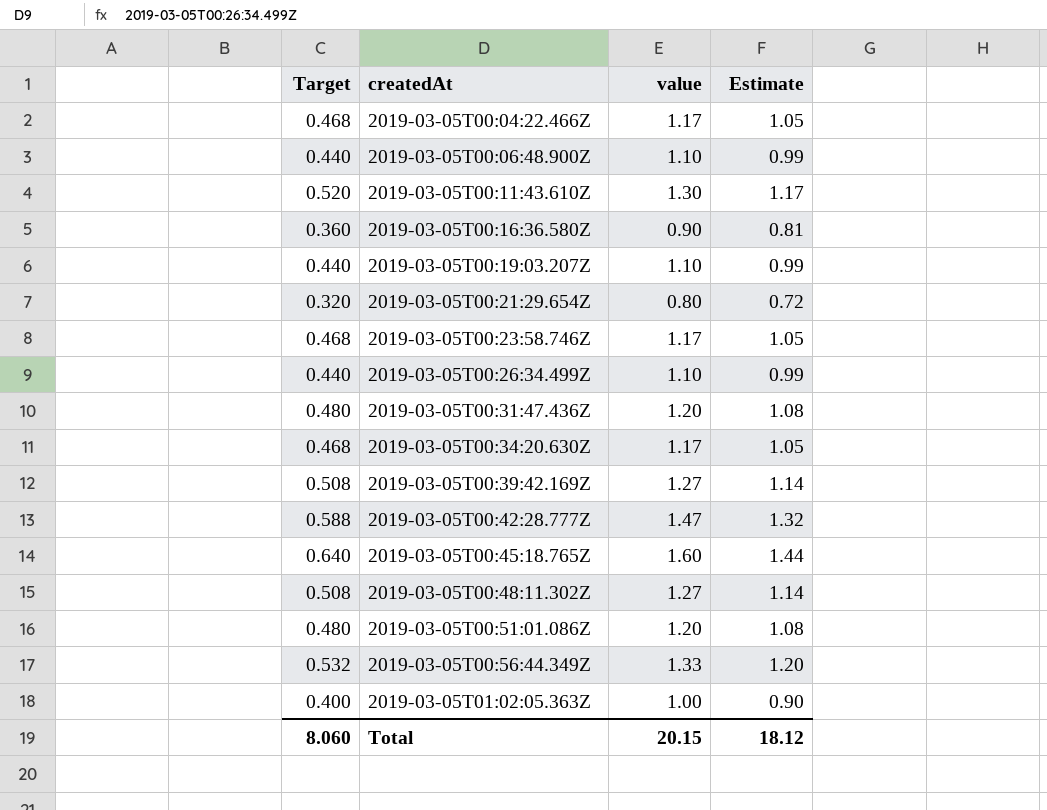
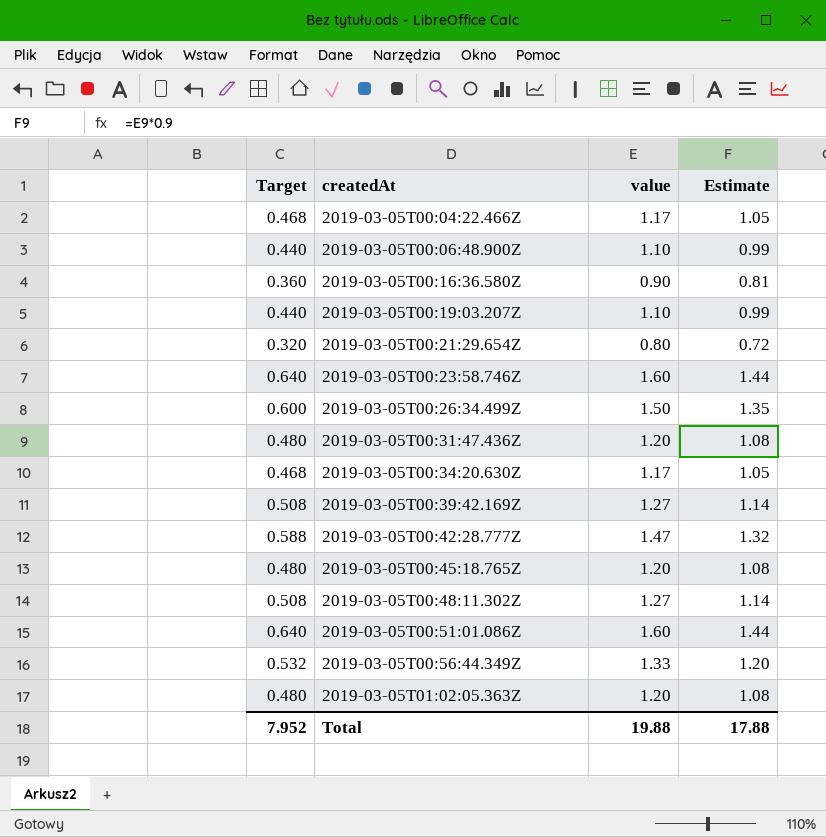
row 2019-03-05T00:11:43.610Z: 0.520 | 1.30 | 1.17 -> none
2019-03-05T00:23:58.746Z | Target: 0.468 -> 0.640
2019-03-05T00:23:58.746Z | value: 1.17 -> 1.60
2019-03-05T00:23:58.746Z | Estimate: 1.05 -> 1.44
2019-03-05T00:26:34.499Z | Target: 0.440 -> 0.600
2019-03-05T00:26:34.499Z | value: 1.10 -> 1.50
2019-03-05T00:26:34.499Z | Estimate: 0.99 -> 1.35
2019-03-05T00:45:18.765Z | Target: 0.640 -> 0.480
2019-03-05T00:45:18.765Z | value: 1.60 -> 1.20
2019-03-05T00:45:18.765Z | Estimate: 1.44 -> 1.08
2019-03-05T00:51:01.086Z | Target: 0.480 -> 0.640
2019-03-05T00:51:01.086Z | value: 1.20 -> 1.60
2019-03-05T00:51:01.086Z | Estimate: 1.08 -> 1.44
2019-03-05T01:02:05.363Z | Target: 0.400 -> 0.480
2019-03-05T01:02:05.363Z | value: 1.00 -> 1.20
2019-03-05T01:02:05.363Z | Estimate: 0.90 -> 1.08
Total | Target: 8.060 -> 7.952
Total | value: 20.15 -> 19.88
Total | Estimate: 18.12 -> 17.88

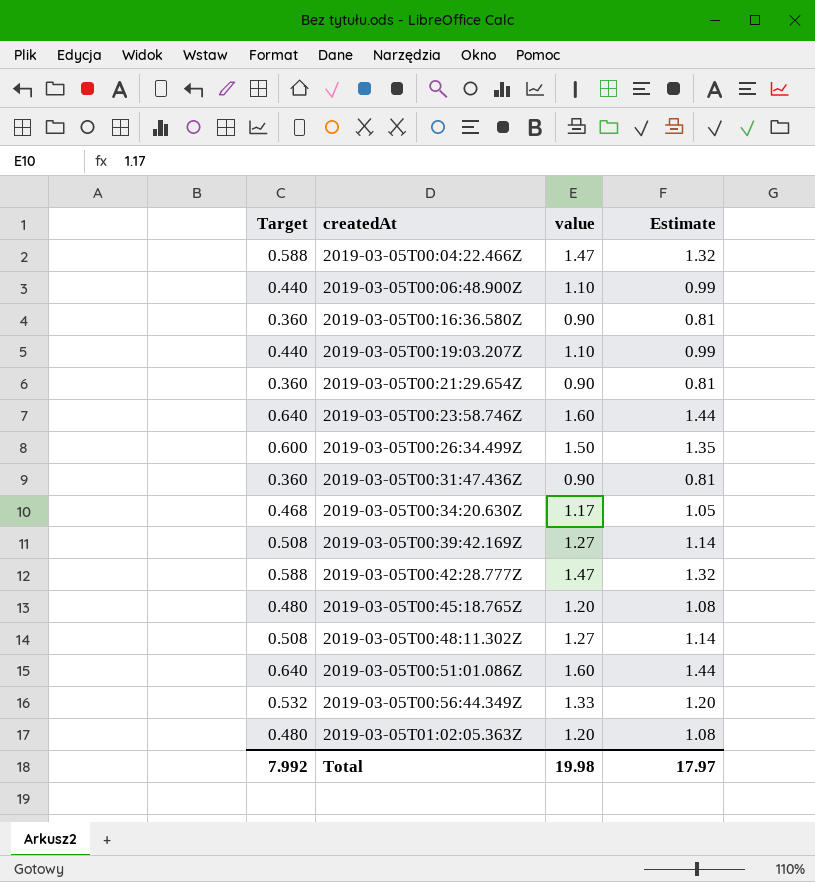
2019-03-05T00:04:22.466Z | Target: 0.468 -> 0.588
2019-03-05T00:04:22.466Z | value: 1.17 -> 1.47
2019-03-05T00:04:22.466Z | Estimate: 1.05 -> 1.32
2019-03-05T00:21:29.654Z | Target: 0.320 -> 0.360
2019-03-05T00:21:29.654Z | value: 0.80 -> 0.90
2019-03-05T00:21:29.654Z | Estimate: 0.72 -> 0.81
2019-03-05T00:31:47.436Z | Target: 0.480 -> 0.360
2019-03-05T00:31:47.436Z | value: 1.20 -> 0.90
2019-03-05T00:31:47.436Z | Estimate: 1.08 -> 0.81
Total | Target: 7.952 -> 7.992
Total | value: 19.88 -> 19.98
Total | Estimate: 17.88 -> 17.97

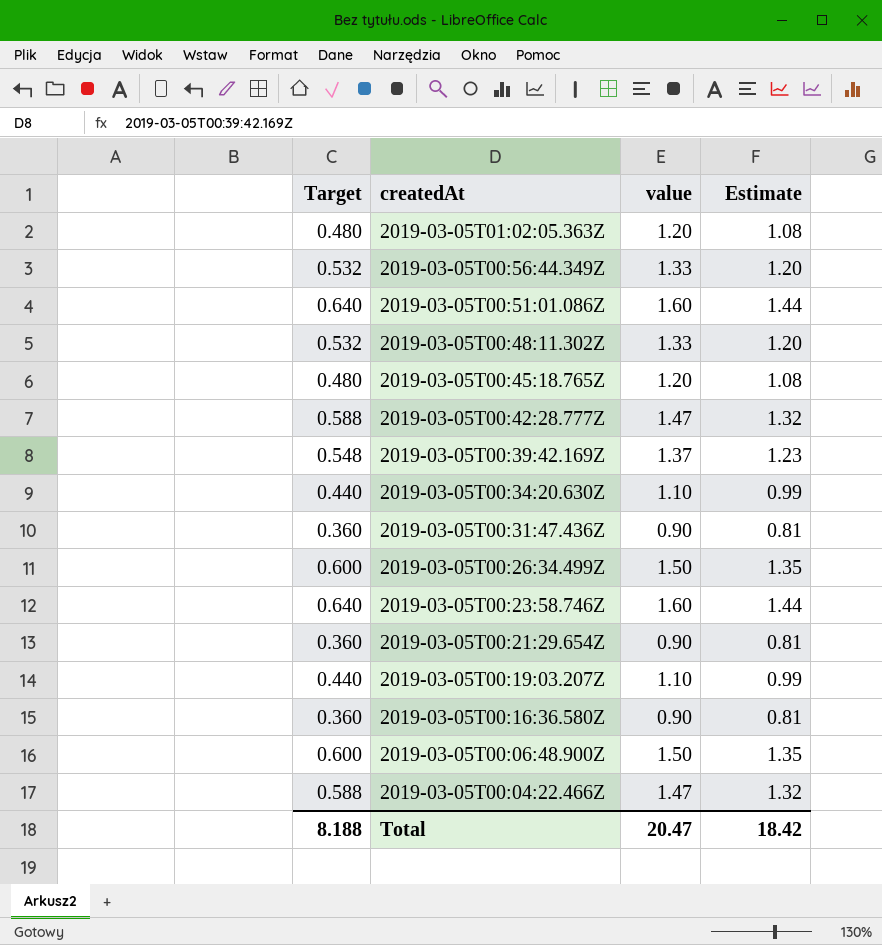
row order: createdAt ascending -> createdAt descending
2019-03-05T00:48:11.302Z | Target: 0.508 -> 0.532
2019-03-05T00:48:11.302Z | value: 1.27 -> 1.33
2019-03-05T00:48:11.302Z | Estimate: 1.14 -> 1.20
2019-03-05T00:39:42.169Z | Target: 0.508 -> 0.548
2019-03-05T00:39:42.169Z | value: 1.27 -> 1.37
2019-03-05T00:39:42.169Z | Estimate: 1.14 -> 1.23
2019-03-05T00:34:20.630Z | Target: 0.468 -> 0.440
2019-03-05T00:34:20.630Z | value: 1.17 -> 1.10
2019-03-05T00:34:20.630Z | Estimate: 1.05 -> 0.99
2019-03-05T00:06:48.900Z | Target: 0.440 -> 0.600
2019-03-05T00:06:48.900Z | value: 1.10 -> 1.50
2019-03-05T00:06:48.900Z | Estimate: 0.99 -> 1.35
Total | Target: 7.992 -> 8.188
Total | value: 19.98 -> 20.47
Total | Estimate: 17.97 -> 18.42

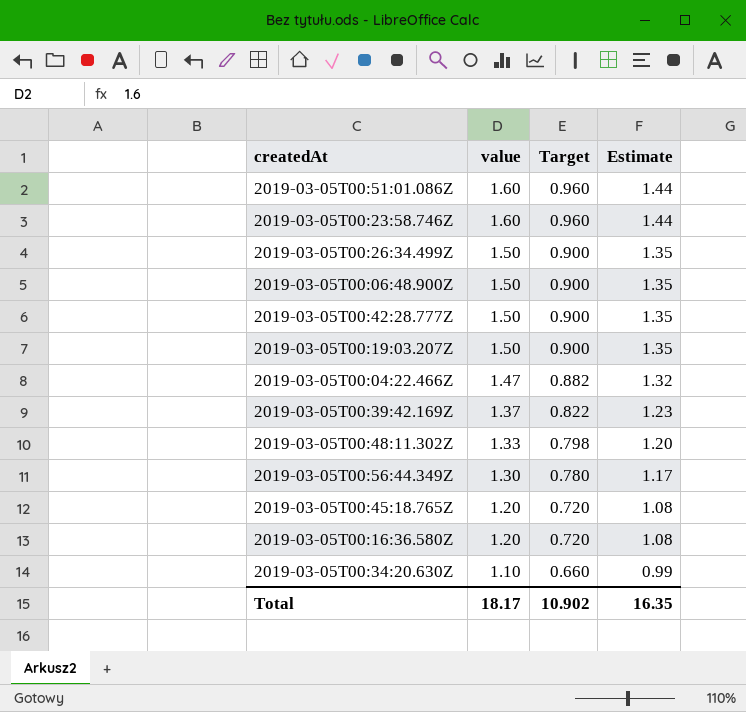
row order: createdAt descending -> value descending
column Target | formula: [value] * 0.4 -> [value] * 0.6
column Target | position: 1 -> 3
row 2019-03-05T01:02:05.363Z: 0.480 | 1.20 | 1.08 -> none
row 2019-03-05T00:31:47.436Z: 0.360 | 0.90 | 0.81 -> none
row 2019-03-05T00:21:29.654Z: 0.360 | 0.90 | 0.81 -> none
2019-03-05T00:42:28.777Z | value: 1.47 -> 1.50
2019-03-05T00:42:28.777Z | Estimate: 1.32 -> 1.35
2019-03-05T00:19:03.207Z | value: 1.10 -> 1.50
2019-03-05T00:19:03.207Z | Estimate: 0.99 -> 1.35
2019-03-05T00:56:44.349Z | value: 1.33 -> 1.30
2019-03-05T00:56:44.349Z | Estimate: 1.20 -> 1.17
2019-03-05T00:16:36.580Z | value: 0.90 -> 1.20
2019-03-05T00:16:36.580Z | Estimate: 0.81 -> 1.08
Total | value: 20.47 -> 18.17
Total | Target: 8.188 -> 10.902
Total | Estimate: 18.42 -> 16.35

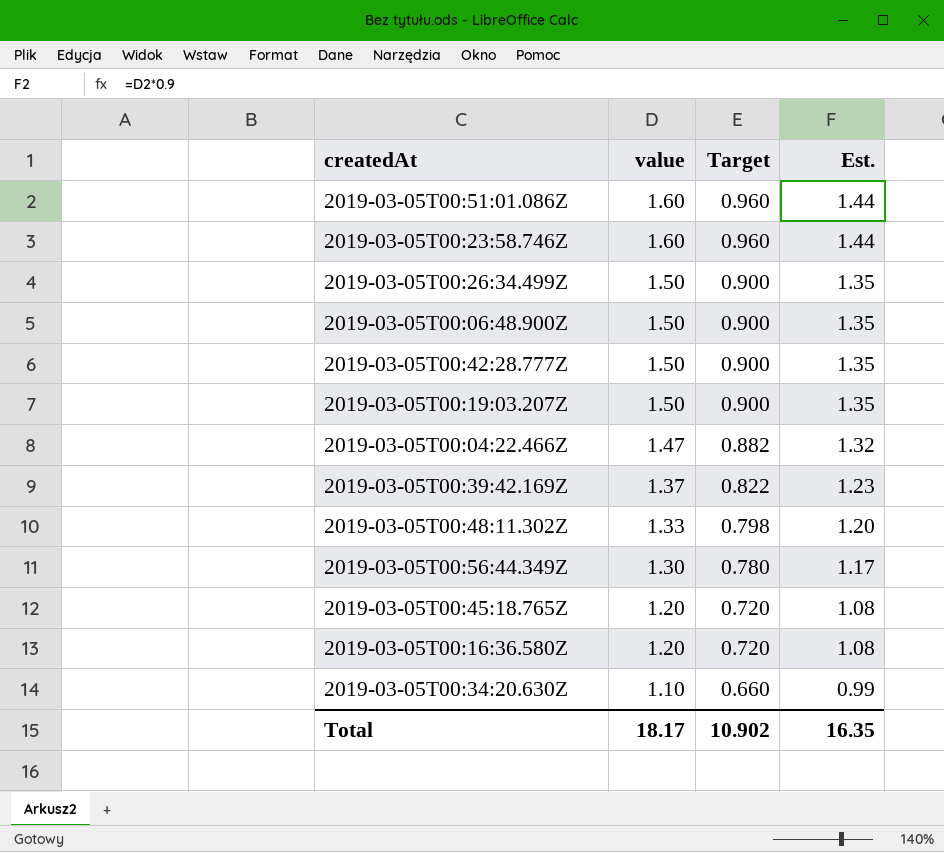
column name: Estimate -> Est.

